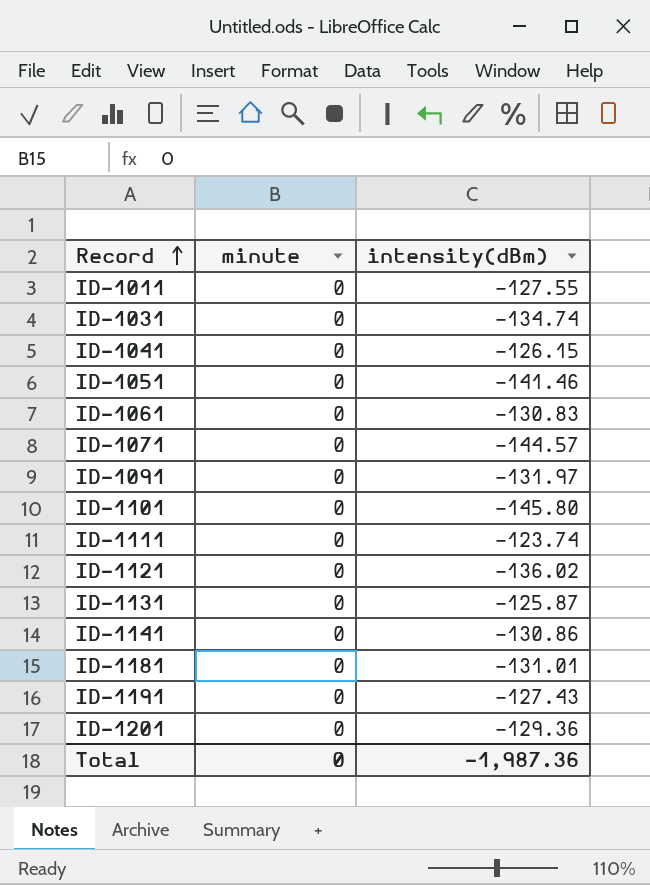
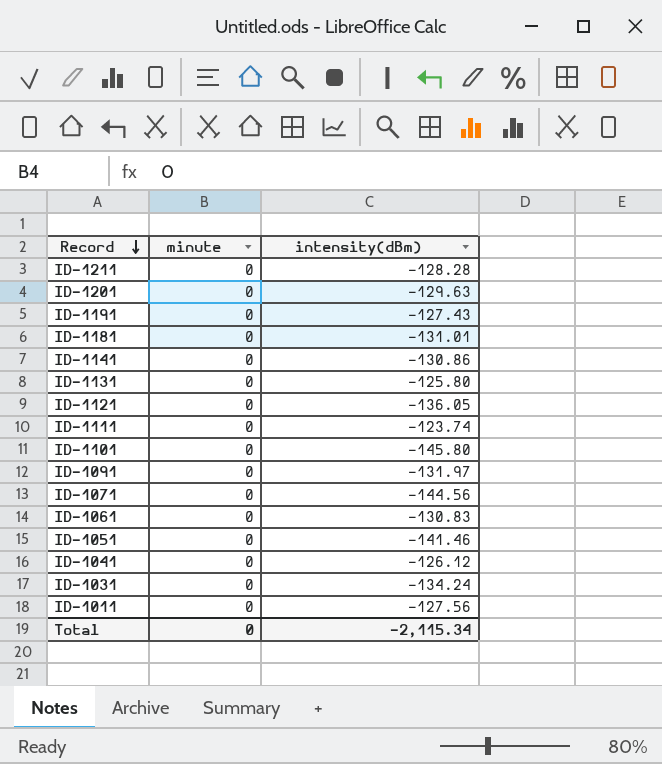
row order: Record ascending -> Record descending
row ID-1211: none -> 0 | -128.28
ID-1201 | intensity(dBm): -129.36 -> -129.63
ID-1131 | intensity(dBm): -125.87 -> -125.80
ID-1121 | intensity(dBm): -136.02 -> -136.05
ID-1071 | intensity(dBm): -144.57 -> -144.56
ID-1041 | intensity(dBm): -126.15 -> -126.12
ID-1031 | intensity(dBm): -134.74 -> -134.24
ID-1011 | intensity(dBm): -127.55 -> -127.56
Total | intensity(dBm): -1,987.36 -> -2,115.34

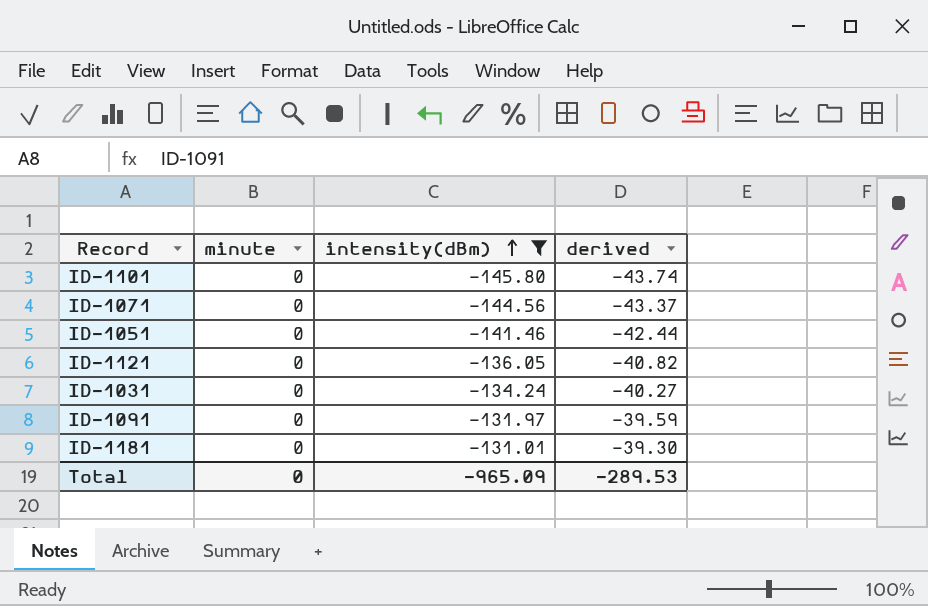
filter: none -> intensity(dBm) <= -131.01
row order: Record descending -> intensity(dBm) ascending
column derived | formula: none -> [intensity(dBm)] * 0.3
Total | intensity(dBm): -2,115.34 -> -965.09

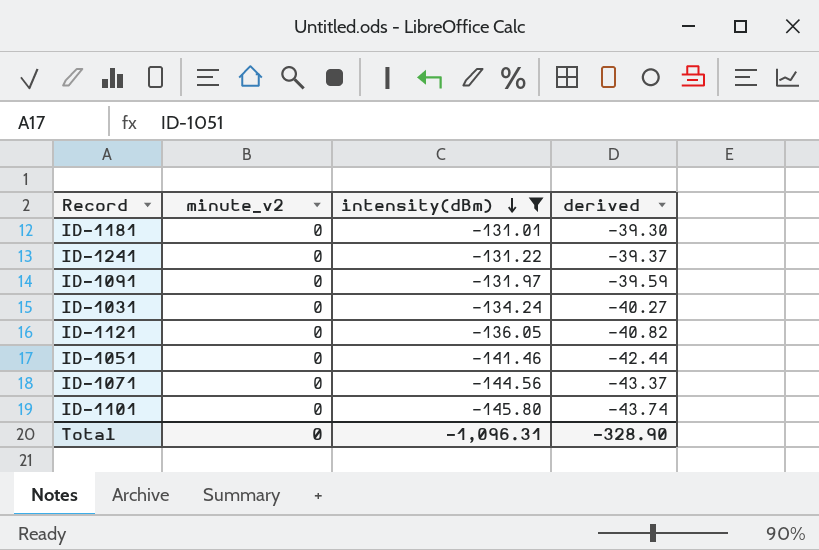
row order: intensity(dBm) ascending -> intensity(dBm) descending
column name: minute -> minute_v2
row ID-1241: none -> 0 | -131.22 | -39.37
Total | intensity(dBm): -965.09 -> -1,096.31
Total | derived: -289.53 -> -328.90

